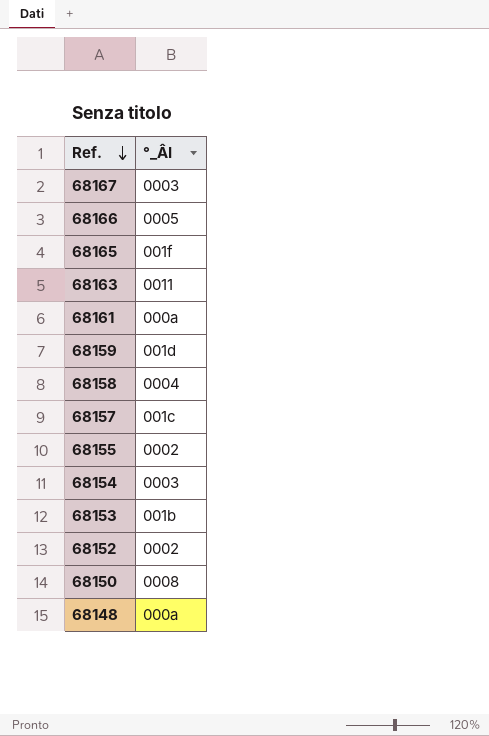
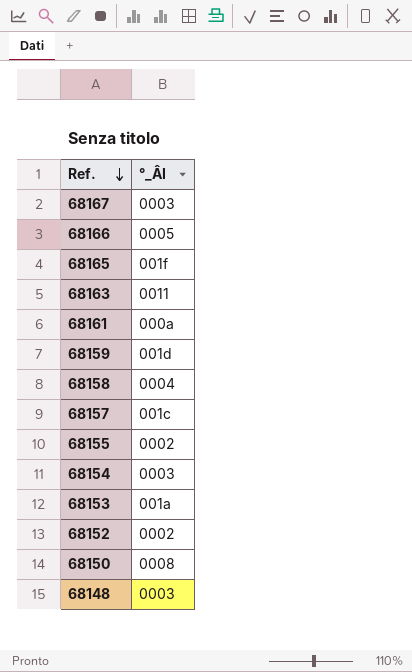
68153 | °_ÂI: 001b -> 001a
68148 | °_ÂI: 000a -> 0003

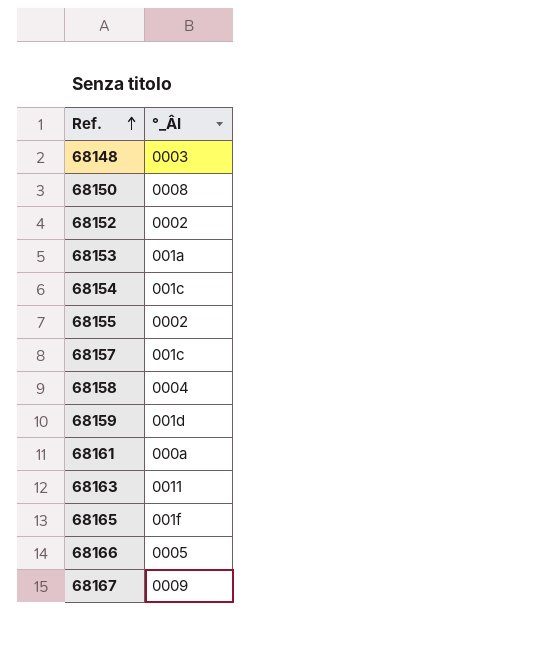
row order: Ref. descending -> Ref. ascending
68154 | °_ÂI: 0003 -> 001c
68167 | °_ÂI: 0003 -> 0009

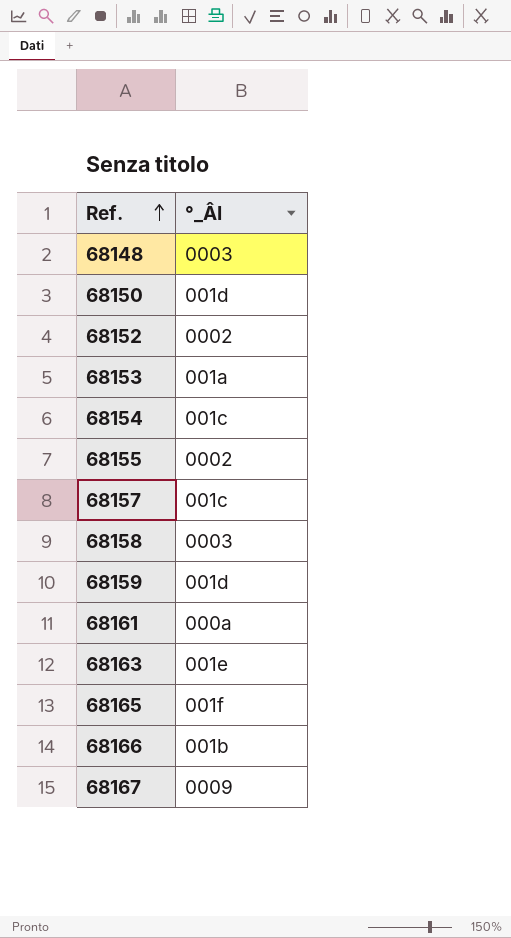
68150 | °_ÂI: 0008 -> 001d
68158 | °_ÂI: 0004 -> 0003
68163 | °_ÂI: 0011 -> 001e
68166 | °_ÂI: 0005 -> 001b

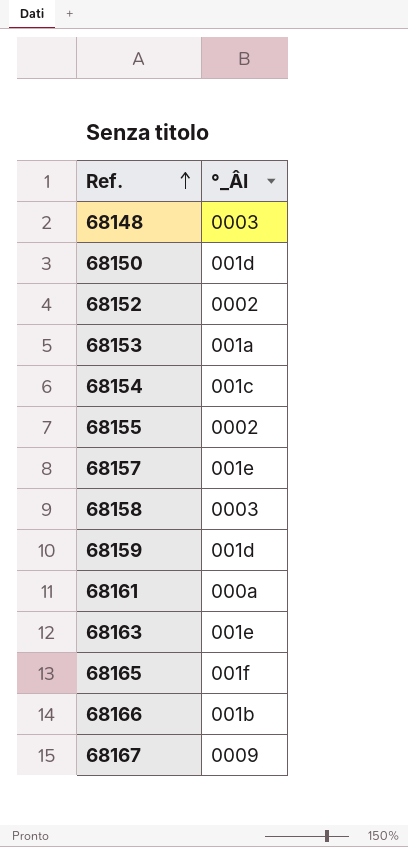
68157 | °_ÂI: 001c -> 001e

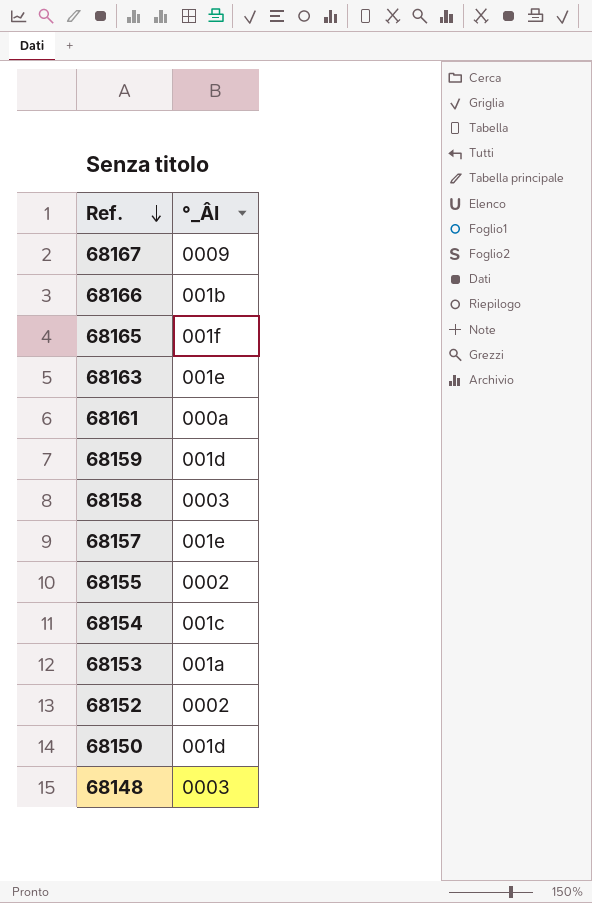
row order: Ref. ascending -> Ref. descending

